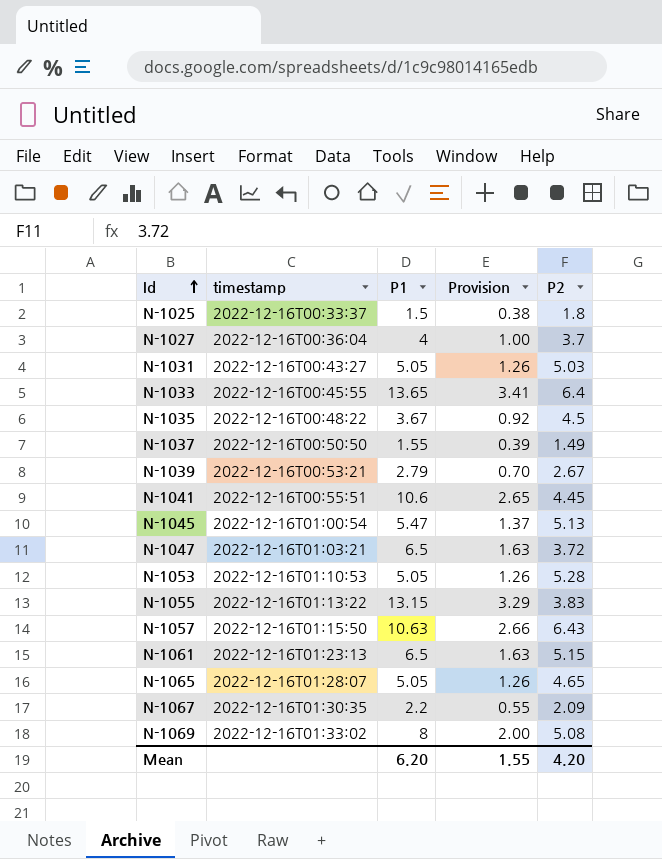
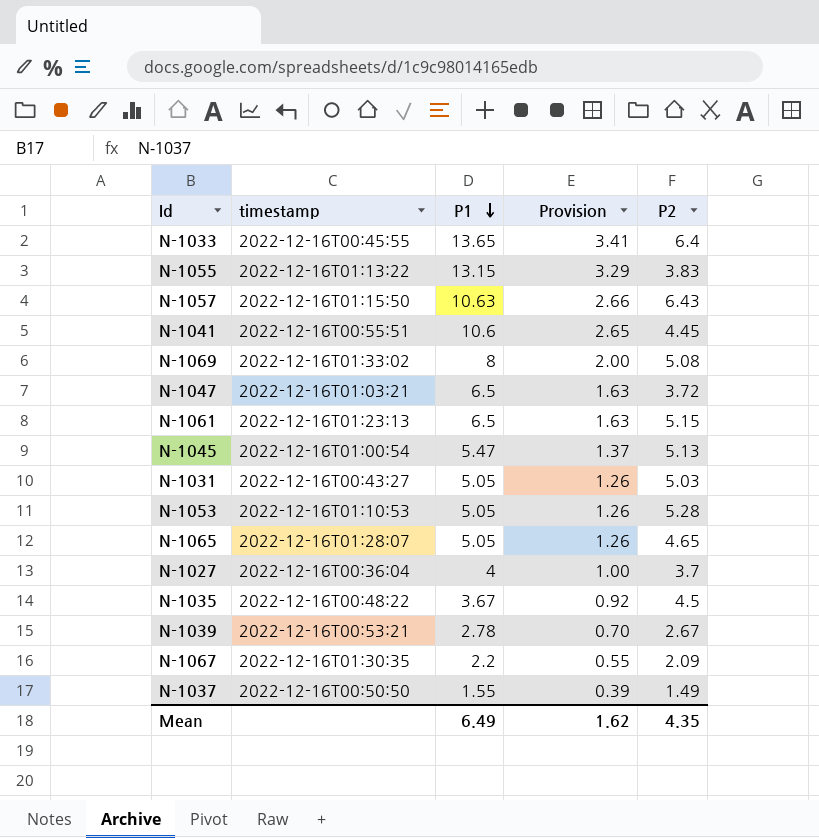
row order: Id ascending -> P1 descending
row N-1025: 2022-12-16T00:33:37 | 1.5 | 0.38 | 1.8 -> none
N-1039 | P1: 2.79 -> 2.78
Mean | P1: 6.20 -> 6.49
Mean | Provision: 1.55 -> 1.62
Mean | P2: 4.20 -> 4.35

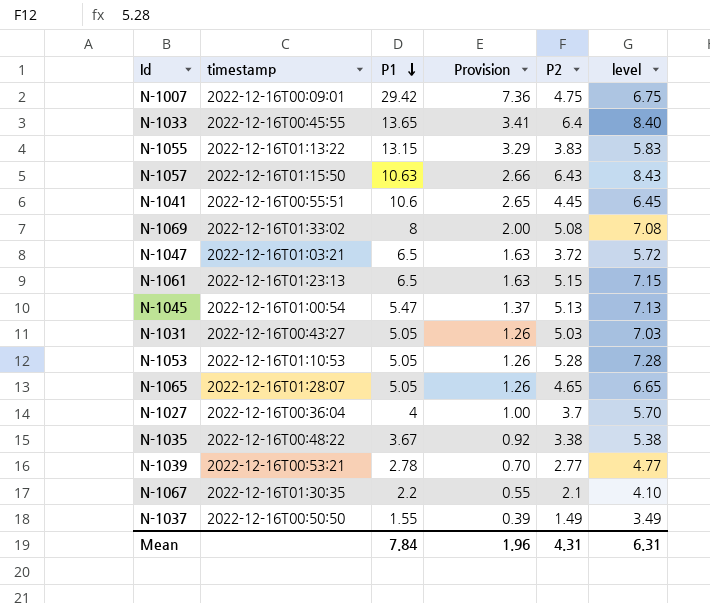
column level | formula: none -> [P2] + 2
row N-1007: none -> 2022-12-16T00:09:01 | 29.42 | 7.36 | 4.75 | 6.75
N-1035 | P2: 4.5 -> 3.38
N-1039 | P2: 2.67 -> 2.77
N-1067 | P2: 2.09 -> 2.1
Mean | P1: 6.49 -> 7.84
Mean | Provision: 1.62 -> 1.96
Mean | P2: 4.35 -> 4.31

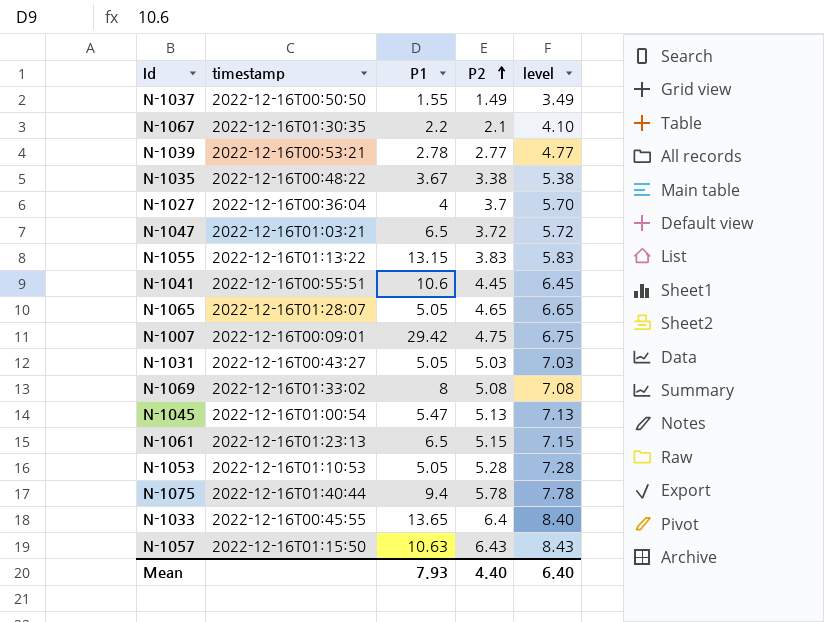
row order: P1 descending -> P2 ascending
column Provision | formula: [P1] * 0.25 -> none
row N-1075: none -> 2022-12-16T01:40:44 | 9.4 | 5.78 | 7.78
Mean | P1: 7.84 -> 7.93
Mean | P2: 4.31 -> 4.40
Mean | level: 6.31 -> 6.40

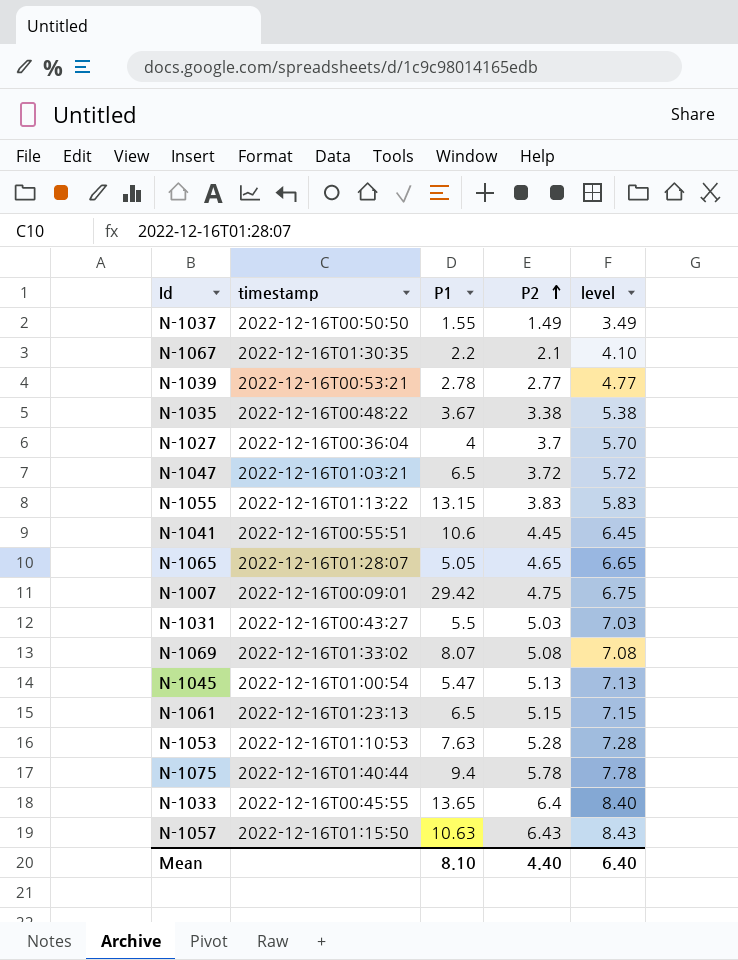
N-1031 | P1: 5.05 -> 5.5
N-1069 | P1: 8 -> 8.07
N-1053 | P1: 5.05 -> 7.63
Mean | P1: 7.93 -> 8.10

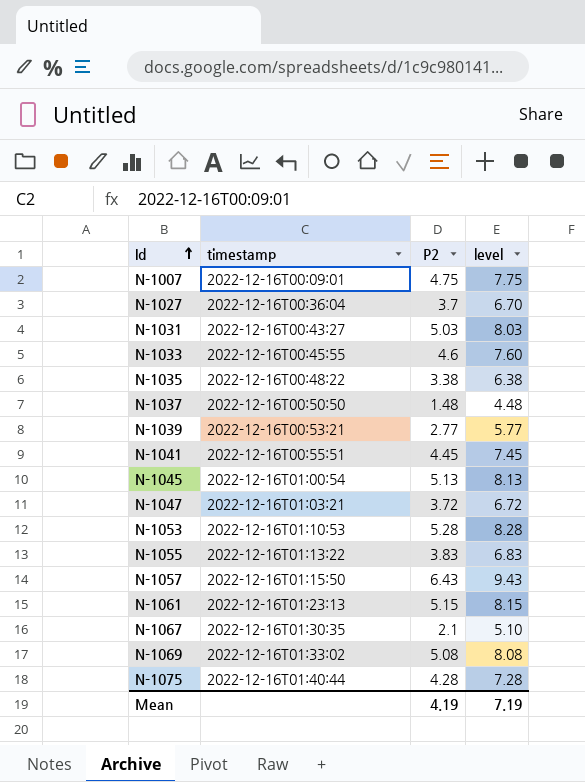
row order: P2 ascending -> Id ascending
column P1 | position: 3 -> none
column level | formula: [P2] + 2 -> [P2] + 3
row N-1065: 2022-12-16T01:28:07 | 5.05 | 4.65 | 6.65 -> none
N-1033 | P2: 6.4 -> 4.6
N-1037 | P2: 1.49 -> 1.48
N-1075 | P2: 5.78 -> 4.28
Mean | P2: 4.40 -> 4.19
Mean | level: 6.40 -> 7.19

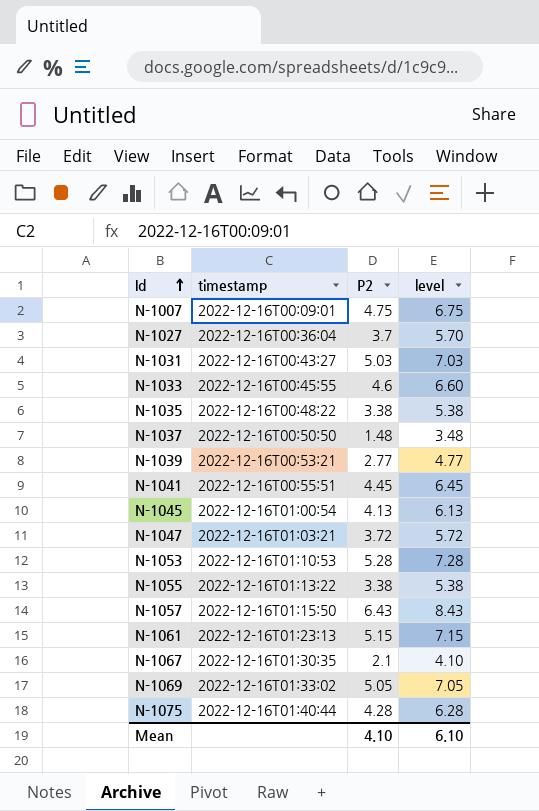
column level | formula: [P2] + 3 -> [P2] + 2
N-1045 | P2: 5.13 -> 4.13
N-1055 | P2: 3.83 -> 3.38
N-1069 | P2: 5.08 -> 5.05
Mean | P2: 4.19 -> 4.10
Mean | level: 7.19 -> 6.10

